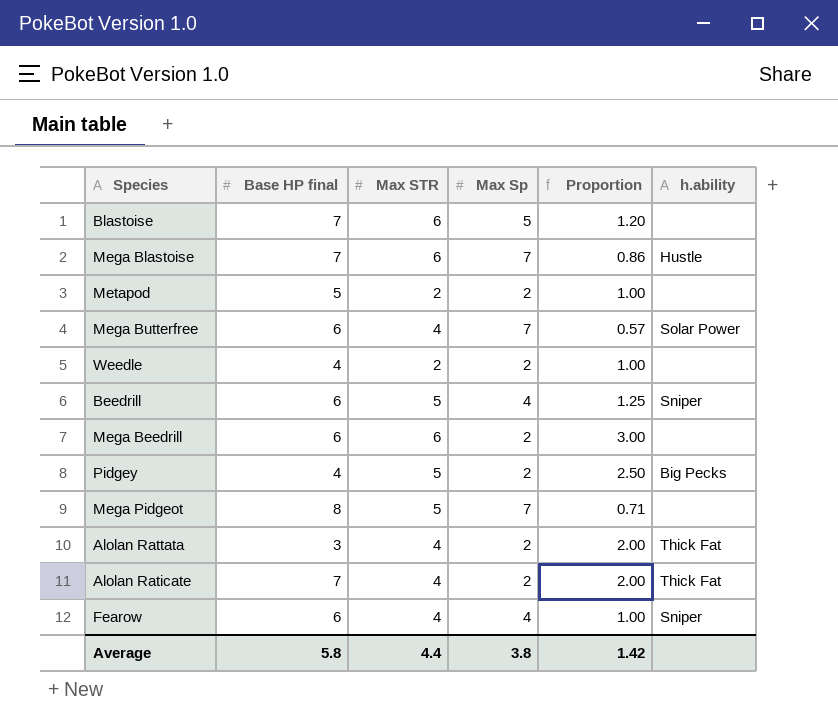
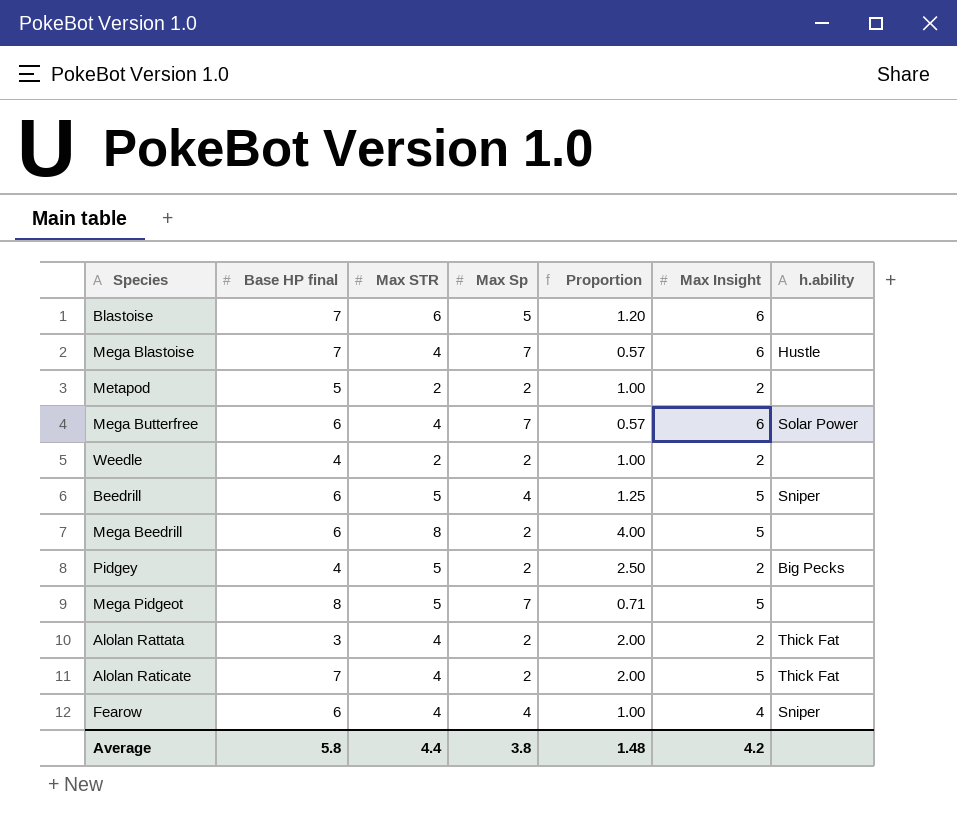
column Max Insight | position: none -> 6
Mega Blastoise | Max STR: 6 -> 4
Mega Blastoise | Proportion: 0.86 -> 0.57
Mega Beedrill | Max STR: 6 -> 8
Mega Beedrill | Proportion: 3.00 -> 4.00
Average | Proportion: 1.42 -> 1.48

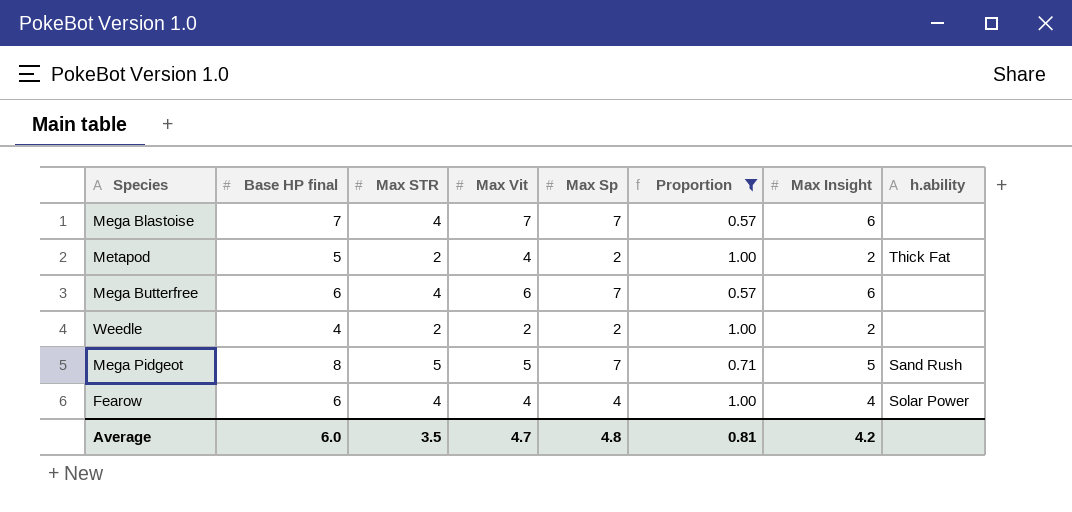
filter: none -> Proportion <= 1.00
column Max Vit | position: none -> 4
Mega Blastoise | h.ability: Hustle -> none
Metapod | h.ability: none -> Thick Fat
Mega Butterfree | h.ability: Solar Power -> none
Mega Pidgeot | h.ability: none -> Sand Rush
Fearow | h.ability: Sniper -> Solar Power
Average | Base HP final: 5.8 -> 6.0
Average | Max STR: 4.4 -> 3.5
Average | Max Sp: 3.8 -> 4.8
Average | Proportion: 1.48 -> 0.81

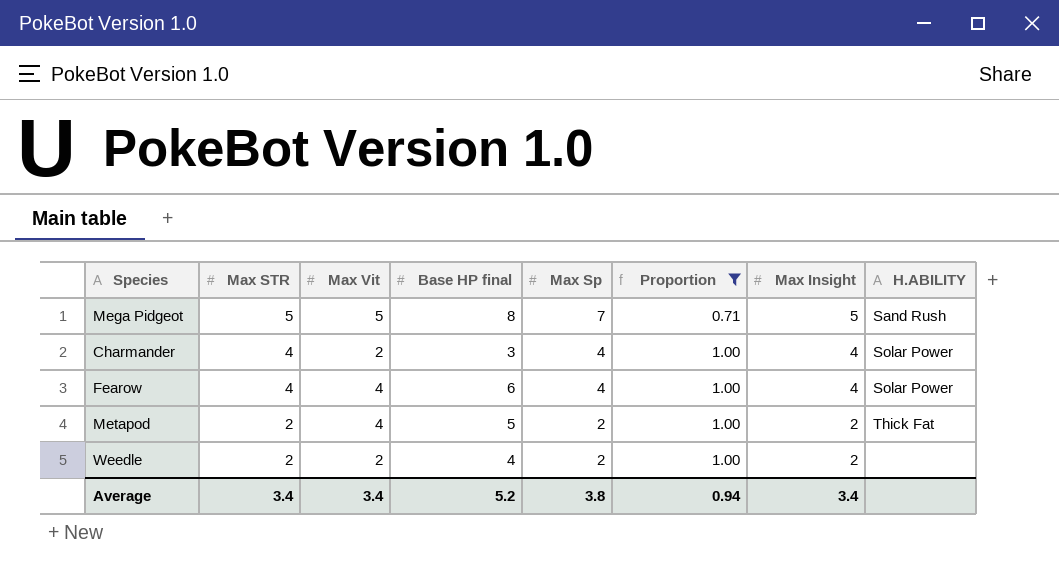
row order: none -> Max STR descending
column Base HP final | position: 2 -> 4
column name: h.ability -> H.ABILITY
row Mega Blastoise: 7 | 4 | 7 | 7 | 0.57 | 6 | none -> none
row Mega Butterfree: 6 | 4 | 6 | 7 | 0.57 | 6 | none -> none
row Charmander: none -> 4 | 2 | 3 | 4 | 1.00 | 4 | Solar Power
Average | Max STR: 3.5 -> 3.4
Average | Max Vit: 4.7 -> 3.4
Average | Base HP final: 6.0 -> 5.2
Average | Max Sp: 4.8 -> 3.8
Average | Proportion: 0.81 -> 0.94
Average | Max Insight: 4.2 -> 3.4

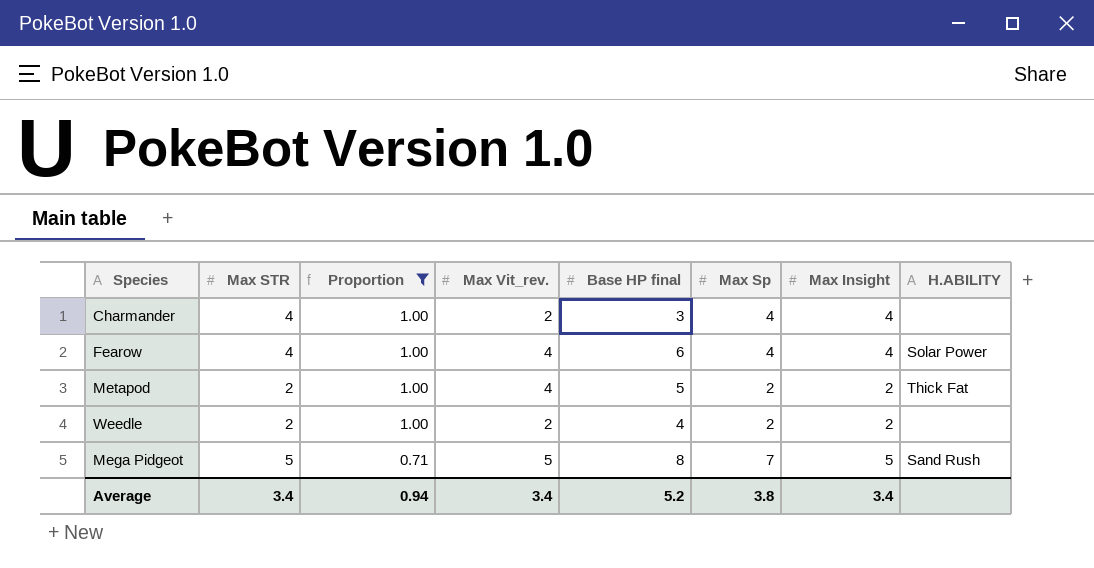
row order: Max STR descending -> Proportion descending
column Proportion | position: 6 -> 3
column name: Max Vit -> Max Vit_rev.
Charmander | H.ABILITY: Solar Power -> none

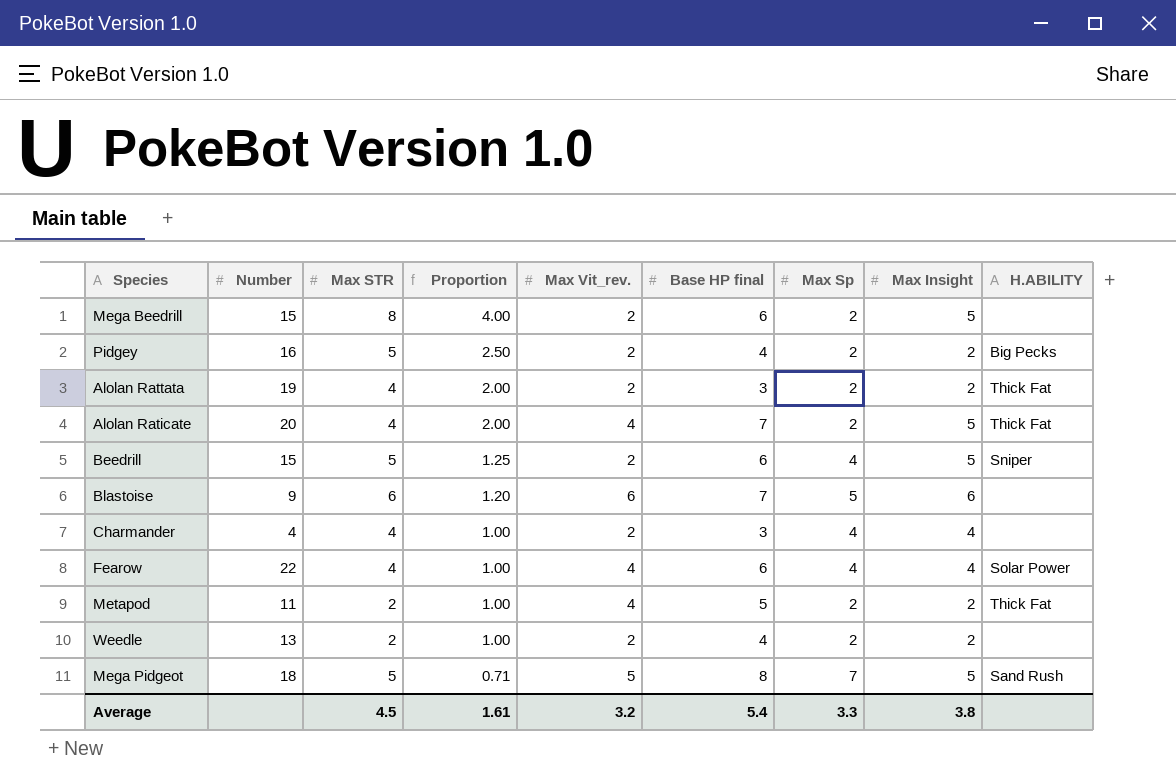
filter: Proportion <= 1.00 -> none
column Number | position: none -> 2
Average | Max STR: 3.4 -> 4.5
Average | Proportion: 0.94 -> 1.61
Average | Max Vit_rev.: 3.4 -> 3.2
Average | Base HP final: 5.2 -> 5.4
Average | Max Sp: 3.8 -> 3.3
Average | Max Insight: 3.4 -> 3.8

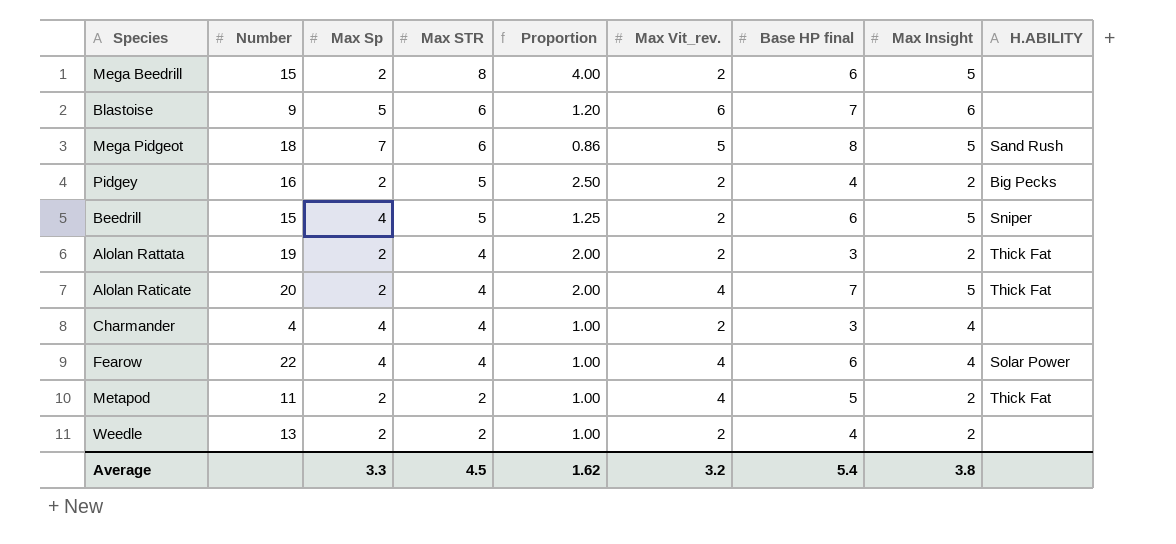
row order: Proportion descending -> Max STR descending
column Max Sp | position: 7 -> 3
Mega Pidgeot | Max STR: 5 -> 6
Mega Pidgeot | Proportion: 0.71 -> 0.86
Average | Proportion: 1.61 -> 1.62

